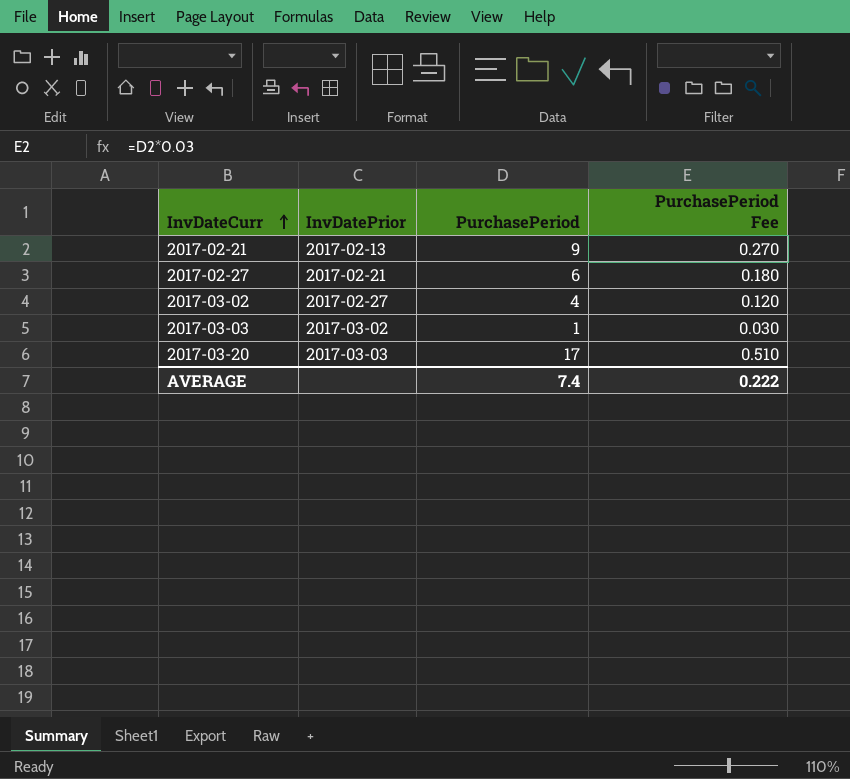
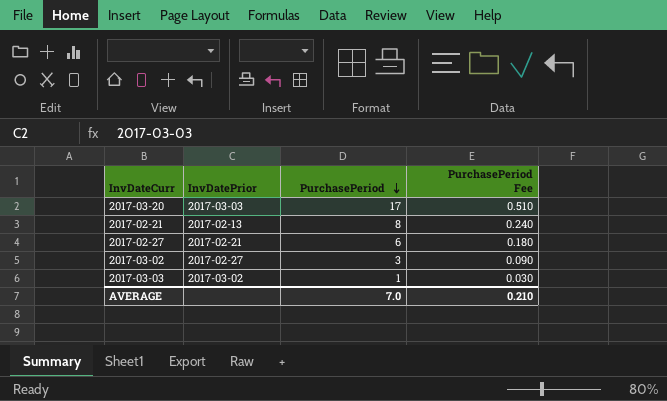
row order: InvDateCurr ascending -> PurchasePeriod descending
2017-02-21 | PurchasePeriod: 9 -> 8
2017-02-21 | PurchasePeriod Fee: 0.270 -> 0.240
2017-03-02 | PurchasePeriod: 4 -> 3
2017-03-02 | PurchasePeriod Fee: 0.120 -> 0.090
AVERAGE | PurchasePeriod: 7.4 -> 7.0
AVERAGE | PurchasePeriod Fee: 0.222 -> 0.210

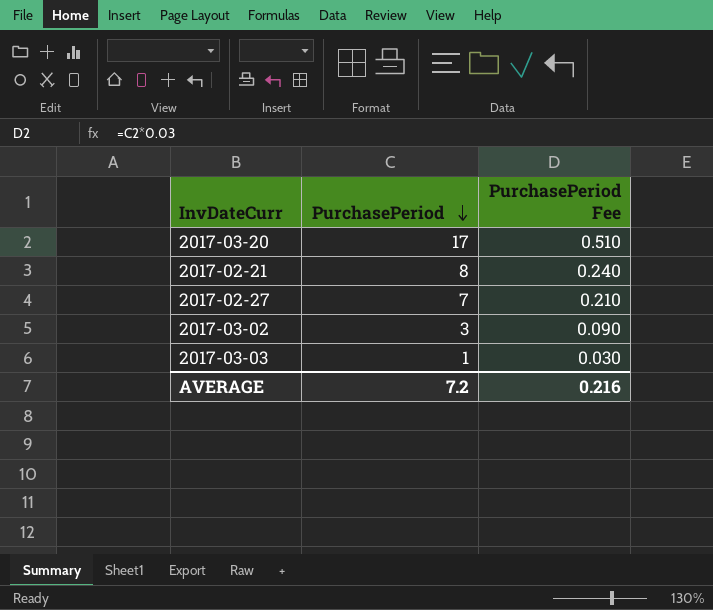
column InvDatePrior | position: 2 -> none
2017-02-27 | PurchasePeriod: 6 -> 7
2017-02-27 | PurchasePeriod Fee: 0.180 -> 0.210
AVERAGE | PurchasePeriod: 7.0 -> 7.2
AVERAGE | PurchasePeriod Fee: 0.210 -> 0.216

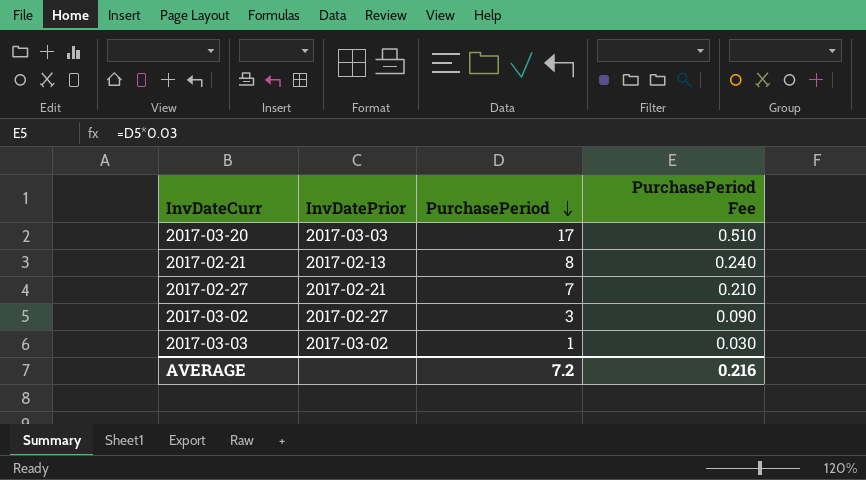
column InvDatePrior | position: none -> 2

